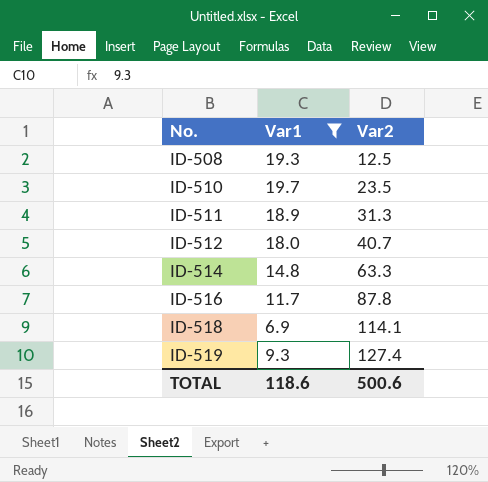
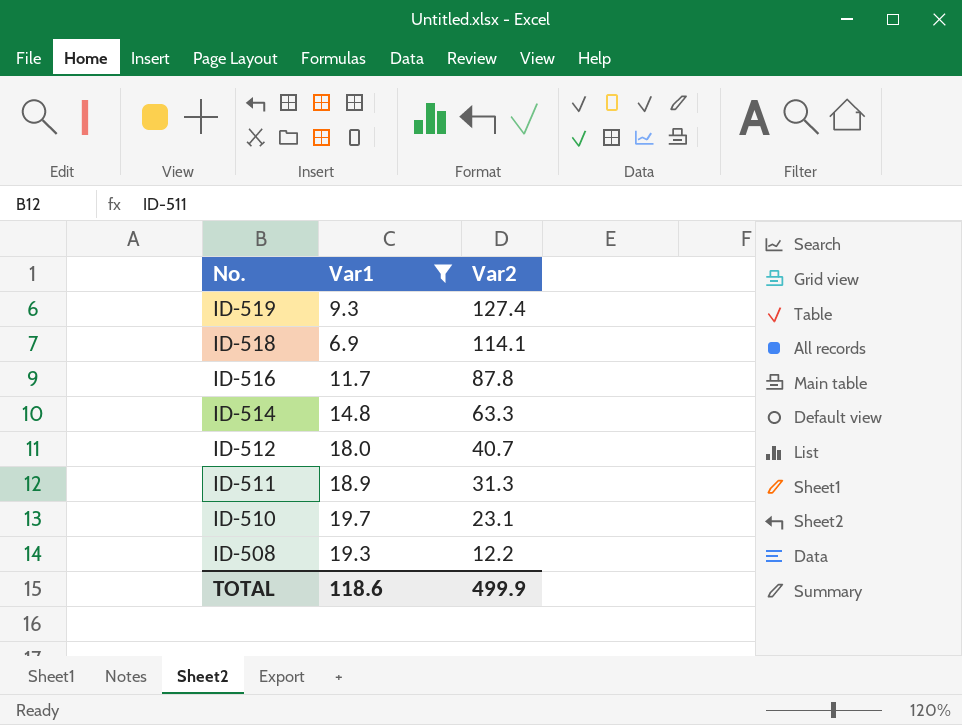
row order: No. ascending -> No. descending
ID-510 | Var2: 23.5 -> 23.1
ID-508 | Var2: 12.5 -> 12.2
TOTAL | Var2: 500.6 -> 499.9

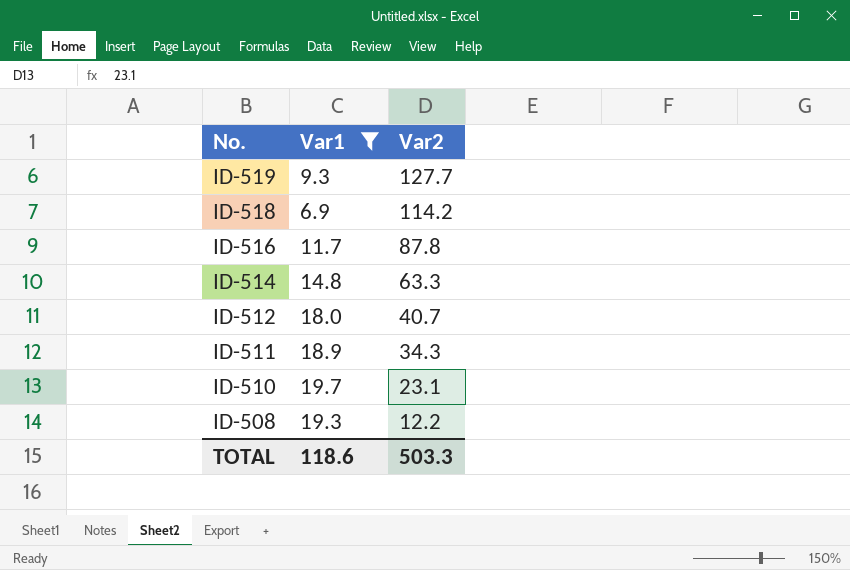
ID-519 | Var2: 127.4 -> 127.7
ID-518 | Var2: 114.1 -> 114.2
ID-511 | Var2: 31.3 -> 34.3
TOTAL | Var2: 499.9 -> 503.3

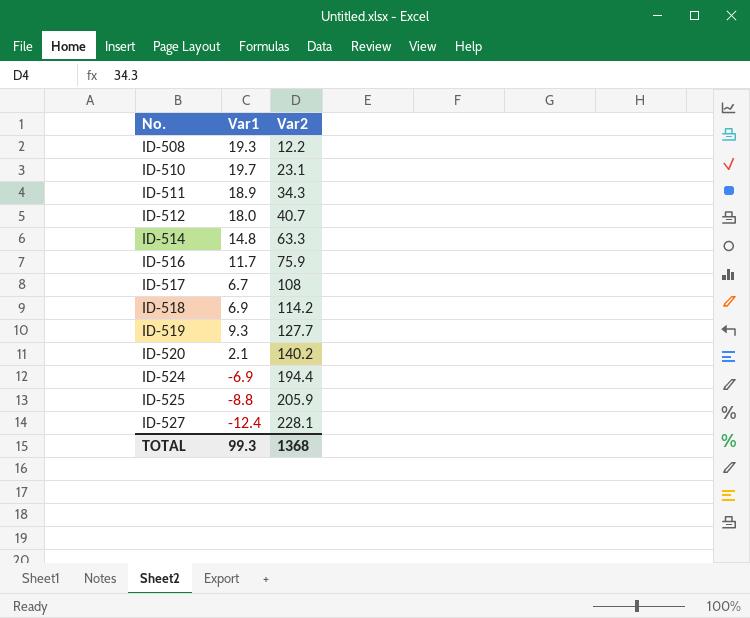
filter: Var1 >= 6.9 -> none
row order: No. descending -> No. ascending
ID-516 | Var2: 87.8 -> 75.9
TOTAL | Var1: 118.6 -> 99.3
TOTAL | Var2: 503.3 -> 1368

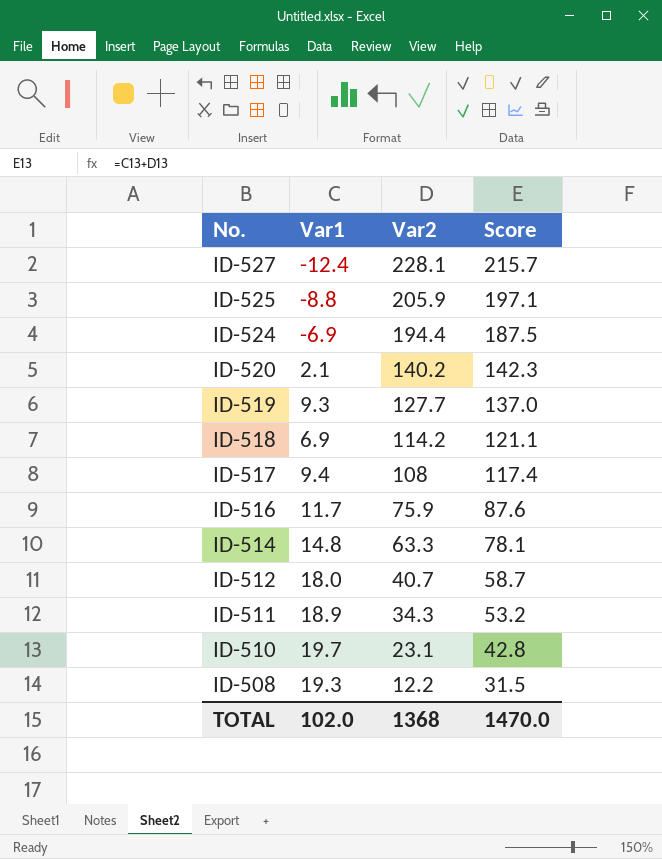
row order: No. ascending -> No. descending
column Score | formula: none -> [Var1] + [Var2]
ID-517 | Var1: 6.7 -> 9.4
TOTAL | Var1: 99.3 -> 102.0

